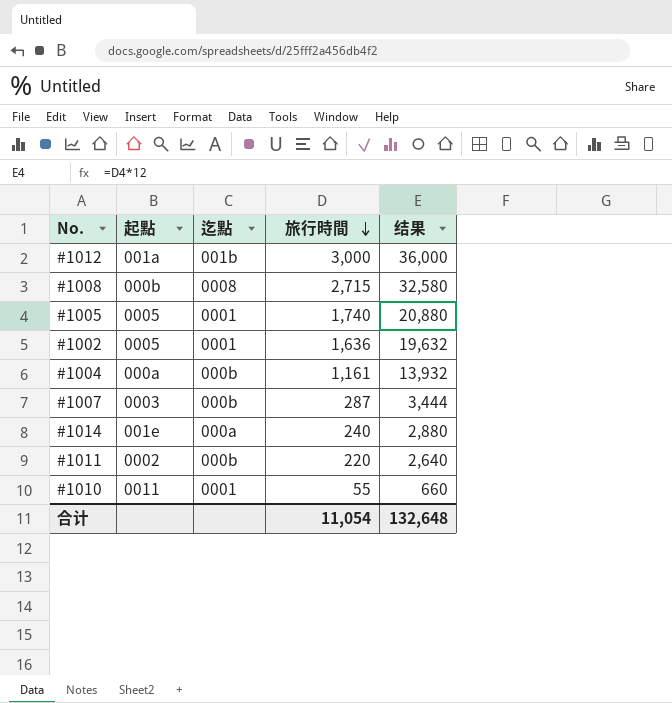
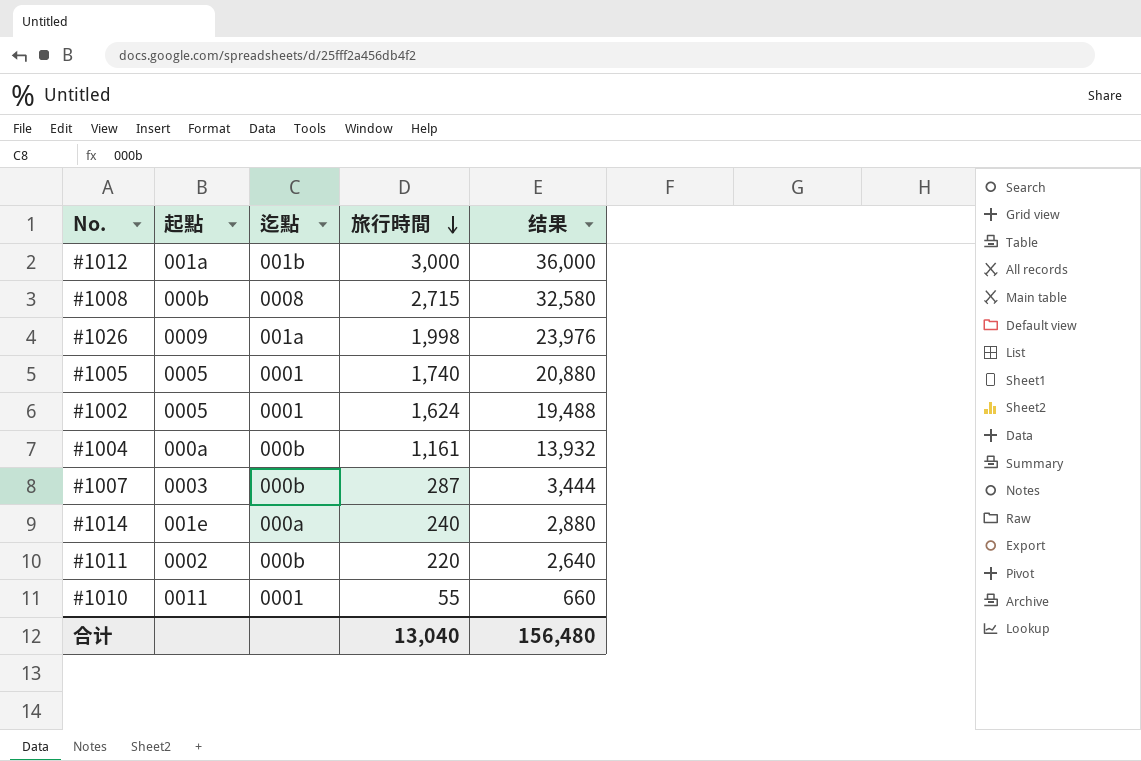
row #1026: none -> 0009 | 001a | 1,998 | 23,976
#1002 | 旅行時間: 1,636 -> 1,624
#1002 | 结果: 19,632 -> 19,488
合计 | 旅行時間: 11,054 -> 13,040
合计 | 结果: 132,648 -> 156,480

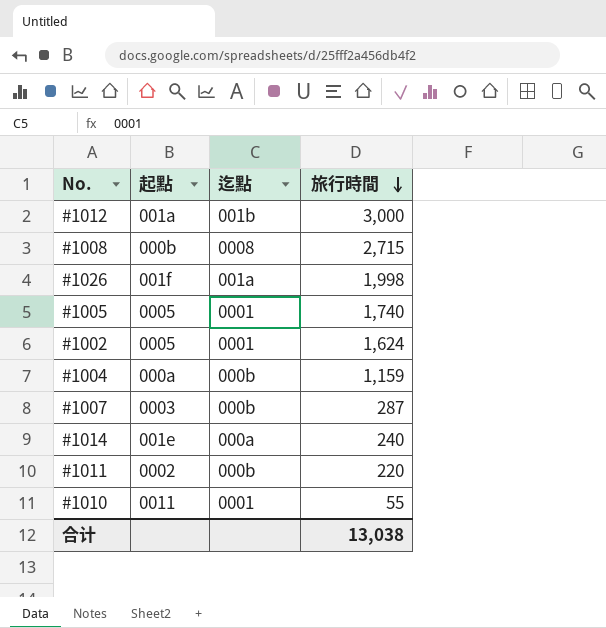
column 结果 | formula: [旅行時間] * 12 -> none
#1026 | 起點: 0009 -> 001f
#1004 | 旅行時間: 1,161 -> 1,159
合计 | 旅行時間: 13,040 -> 13,038

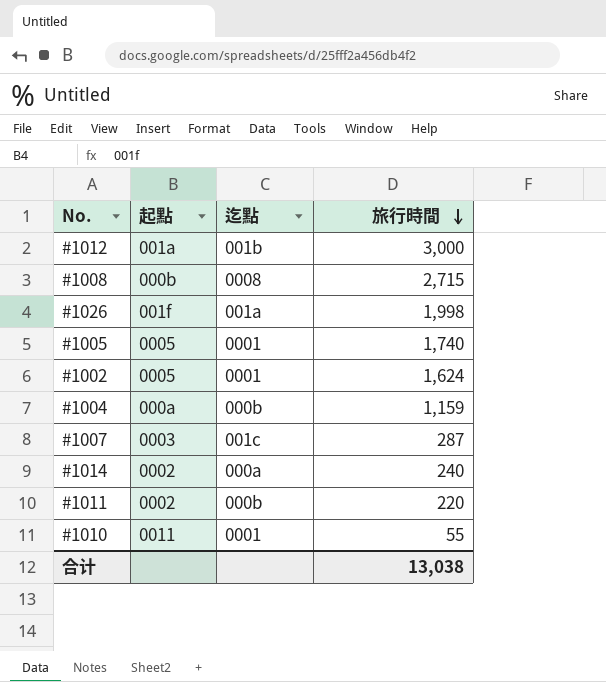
#1007 | 迄點: 000b -> 001c
#1014 | 起點: 001e -> 0002

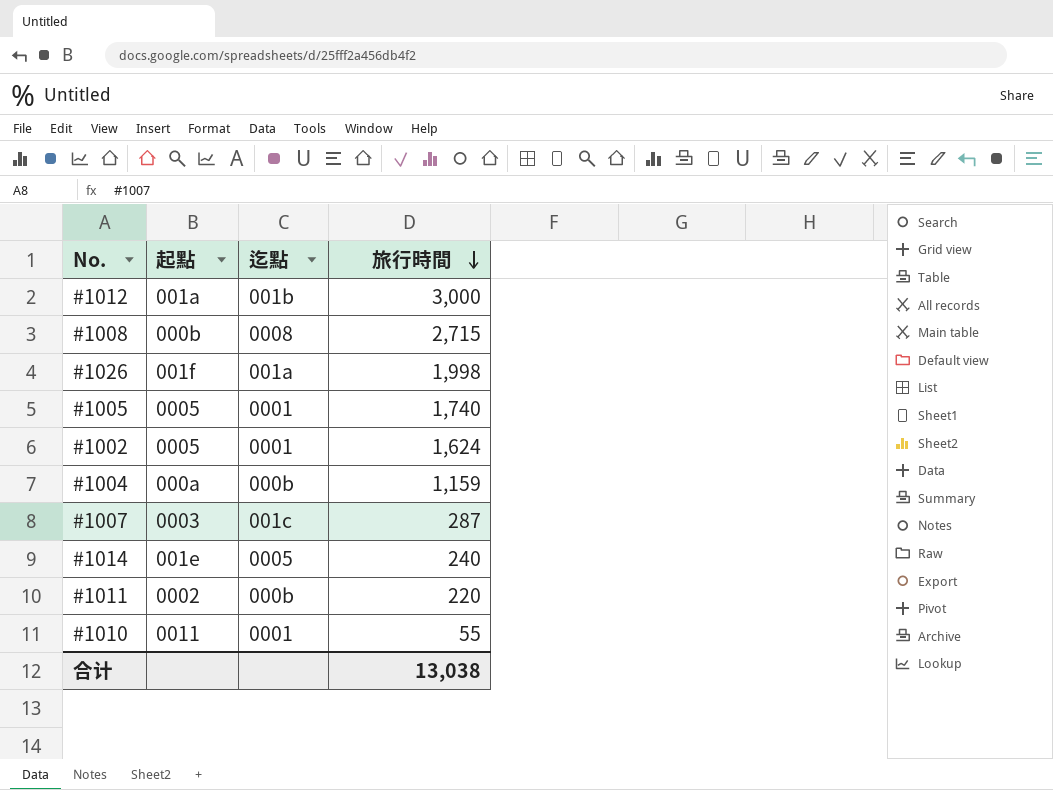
#1014 | 起點: 0002 -> 001e
#1014 | 迄點: 000a -> 0005

